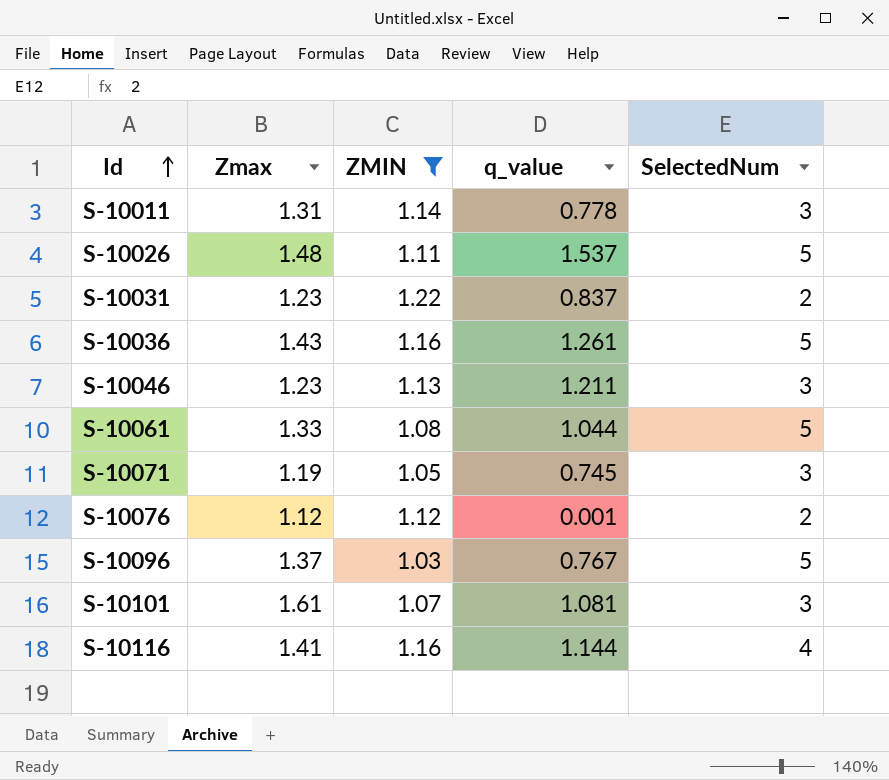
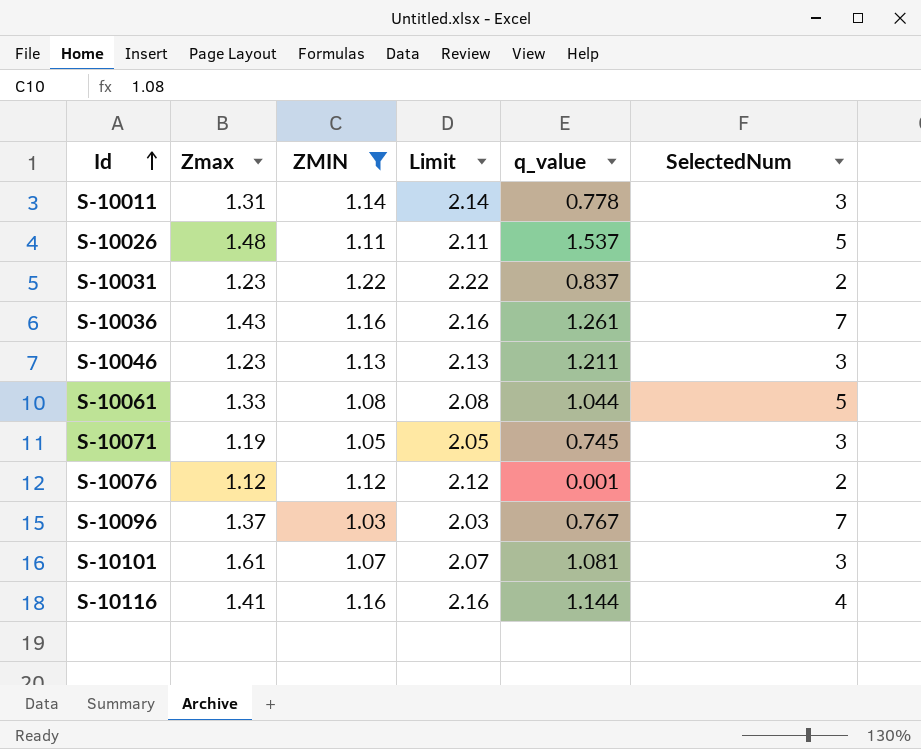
column Limit | formula: none -> [ZMIN] + 1
S-10036 | SelectedNum: 5 -> 7
S-10096 | SelectedNum: 5 -> 7

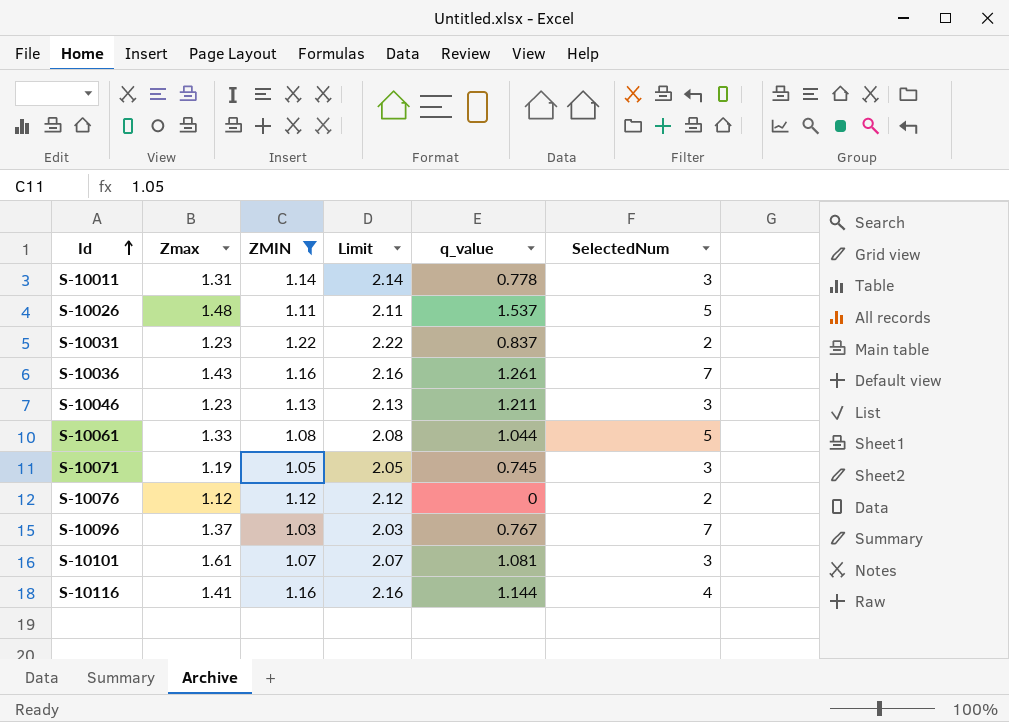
S-10076 | q_value: 0.001 -> 0

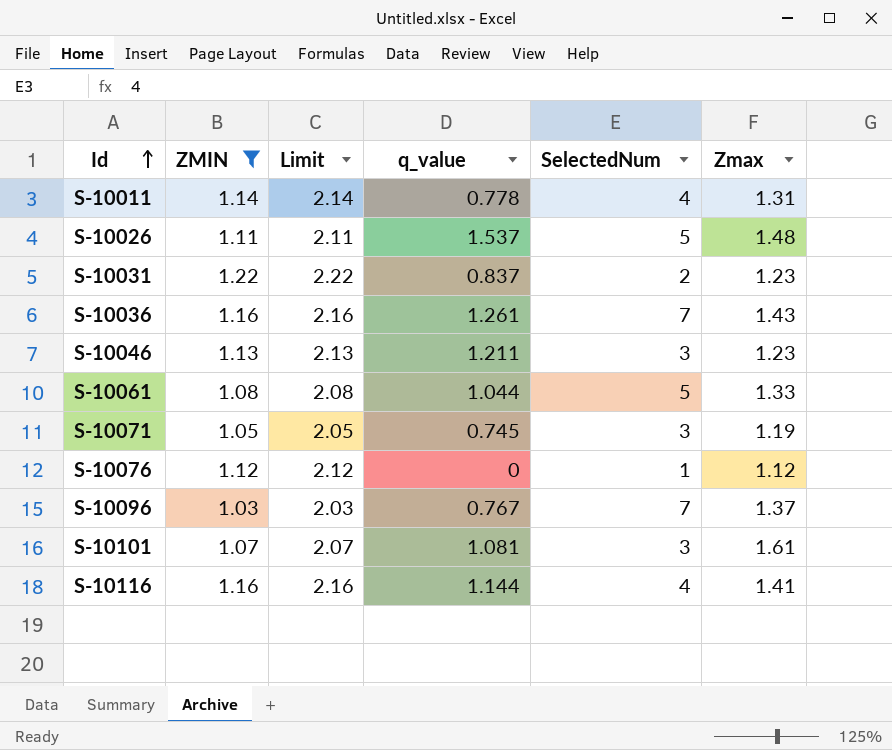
column Zmax | position: 2 -> 6
S-10011 | SelectedNum: 3 -> 4
S-10076 | SelectedNum: 2 -> 1

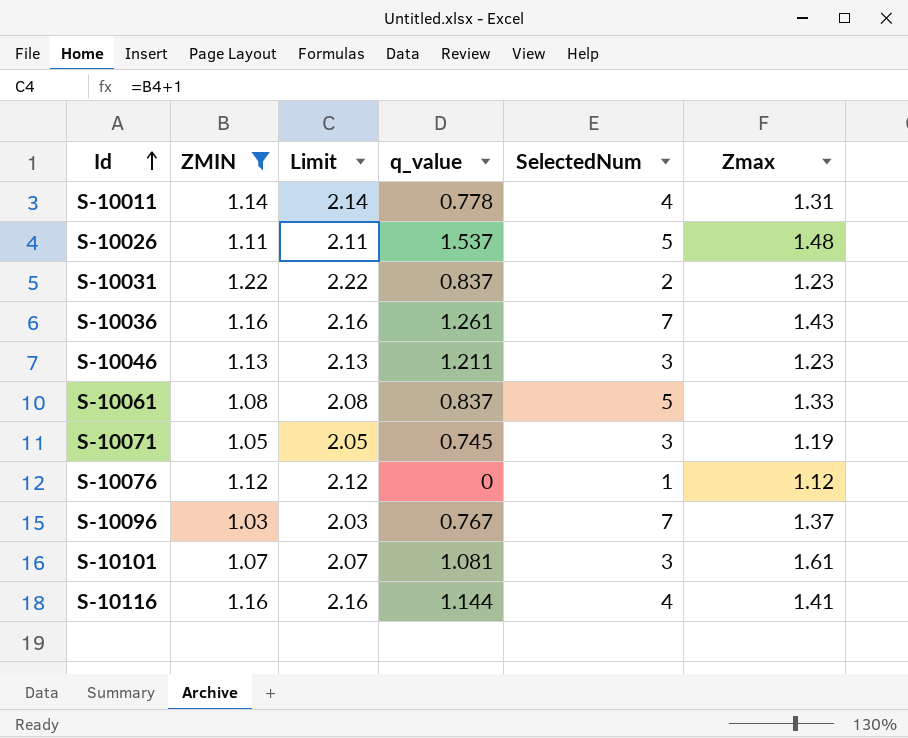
S-10061 | q_value: 1.044 -> 0.837

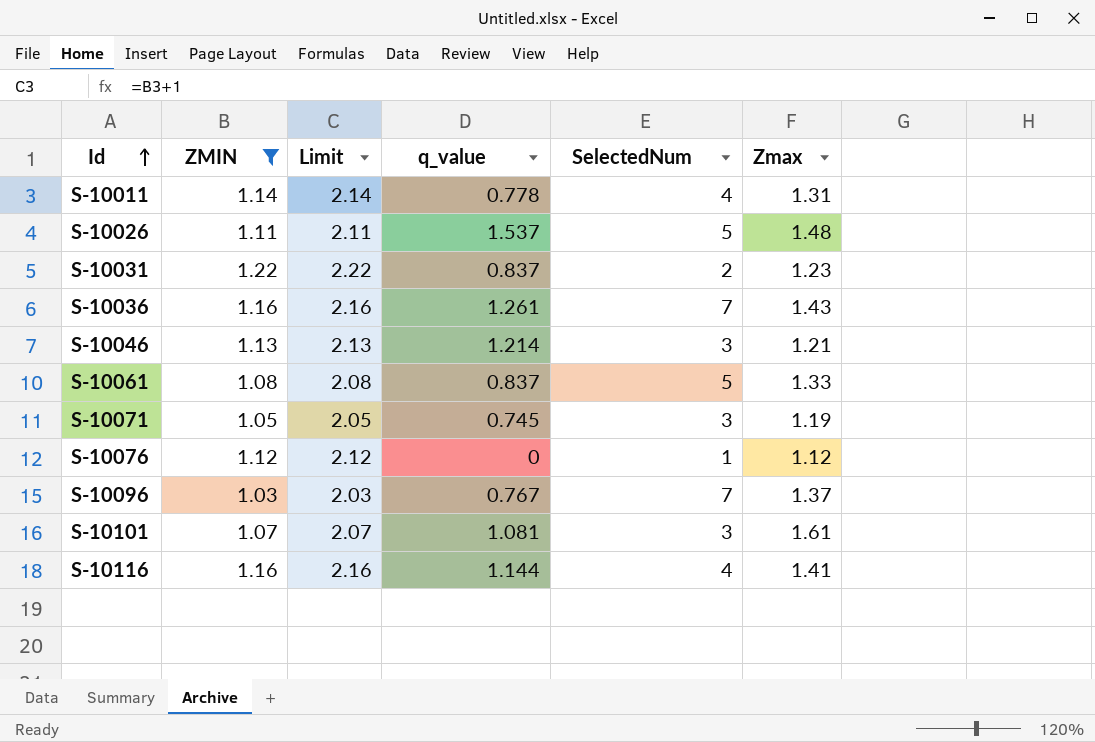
S-10046 | q_value: 1.211 -> 1.214
S-10046 | Zmax: 1.23 -> 1.21

